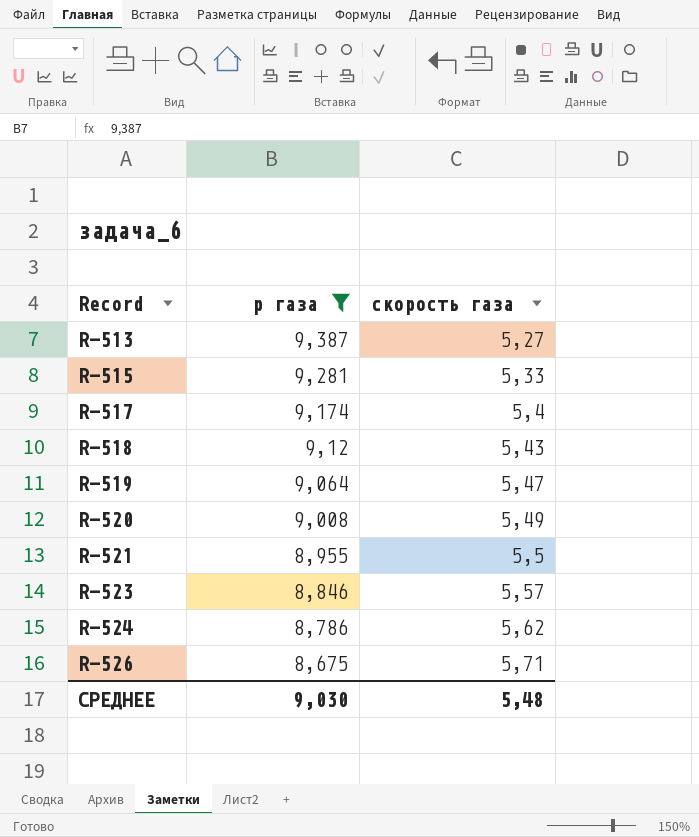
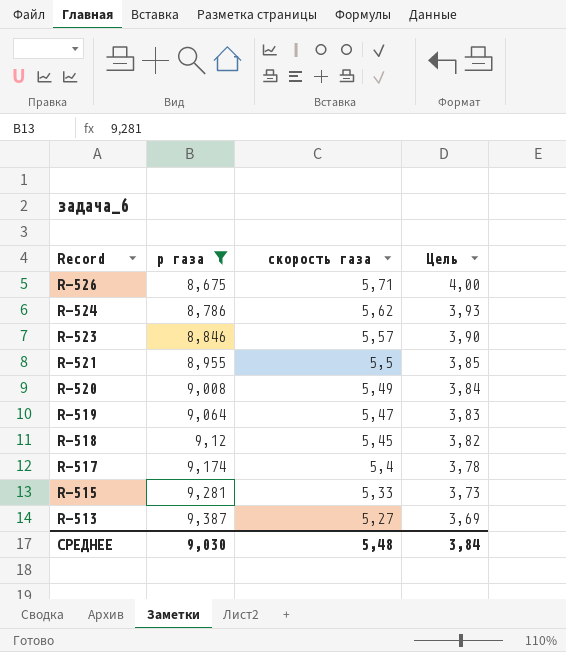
row order: Record ascending -> Record descending
column Цель | formula: none -> [скорость газа] * 0,7
R-518 | скорость газа: 5,43 -> 5,45

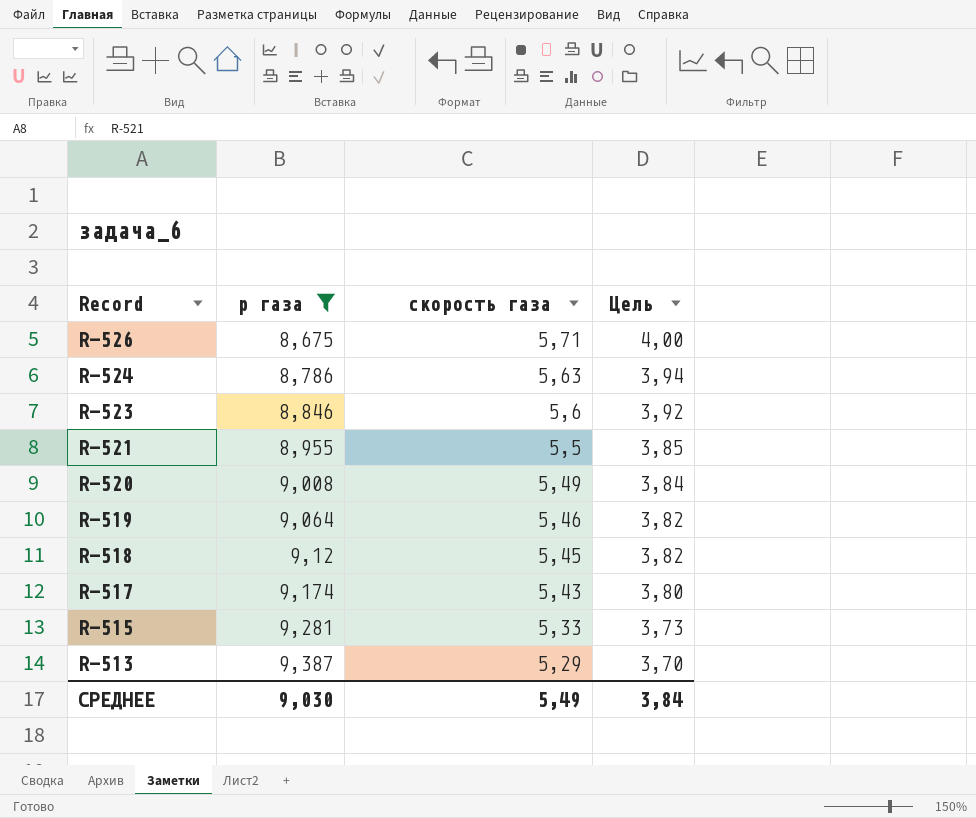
R-524 | скорость газа: 5,62 -> 5,63
R-524 | Цель: 3,93 -> 3,94
R-523 | скорость газа: 5,57 -> 5,6
R-523 | Цель: 3,90 -> 3,92
R-519 | скорость газа: 5,47 -> 5,46
R-519 | Цель: 3,83 -> 3,82
R-517 | скорость газа: 5,4 -> 5,43
R-517 | Цель: 3,78 -> 3,80
R-513 | скорость газа: 5,27 -> 5,29
R-513 | Цель: 3,69 -> 3,70
СРЕДНЕЕ | скорость газа: 5,48 -> 5,49

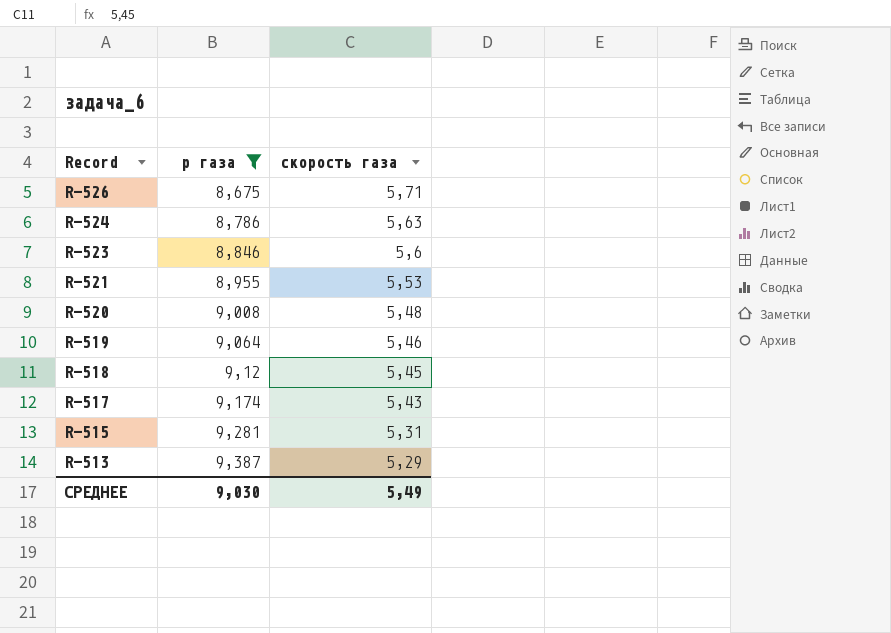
column Цель | formula: [скорость газа] * 0,7 -> none
R-521 | скорость газа: 5,5 -> 5,53
R-520 | скорость газа: 5,49 -> 5,48
R-515 | скорость газа: 5,33 -> 5,31

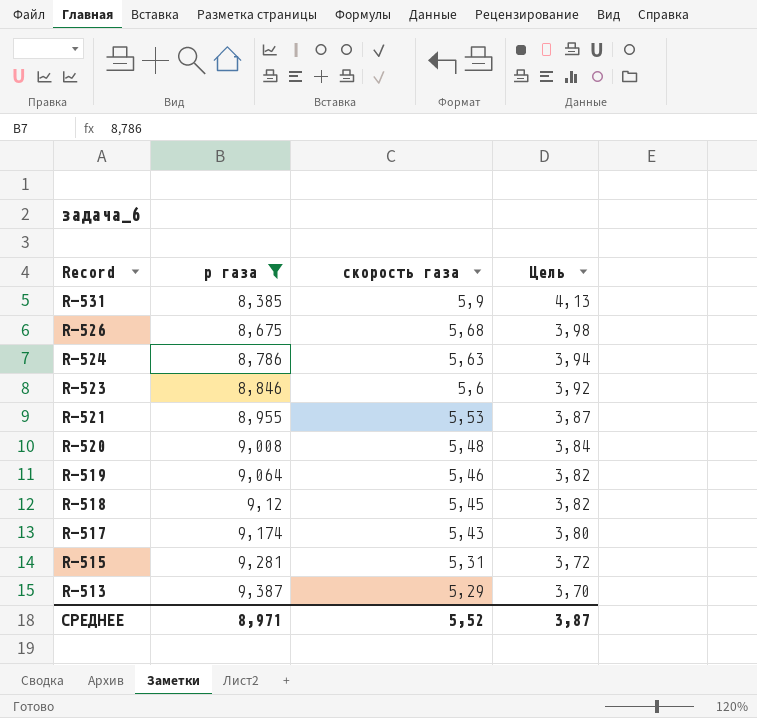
column Цель | formula: none -> [скорость газа] * 0,7
row R-531: none -> 8,385 | 5,9 | 4,13
R-526 | скорость газа: 5,71 -> 5,68
СРЕДНЕЕ | p газа: 9,030 -> 8,971
СРЕДНЕЕ | скорость газа: 5,49 -> 5,52

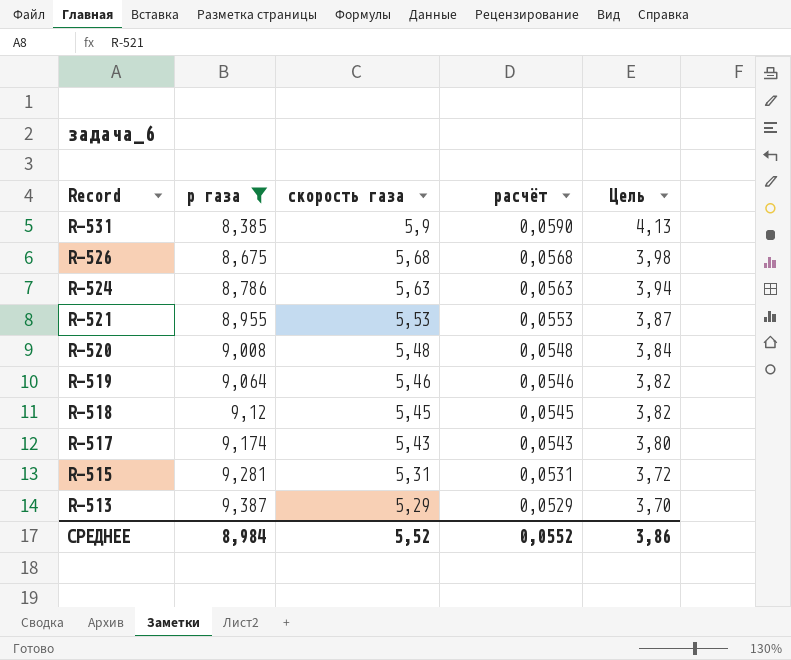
column расчёт | formula: none -> [скорость газа] * 0,01
row R-523: 8,846 | 5,6 | 3,92 -> none
СРЕДНЕЕ | p газа: 8,971 -> 8,984
СРЕДНЕЕ | Цель: 3,87 -> 3,86

